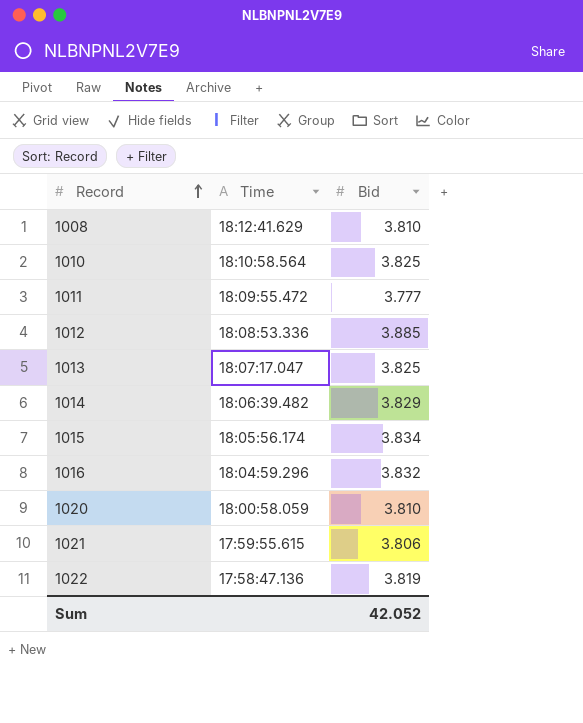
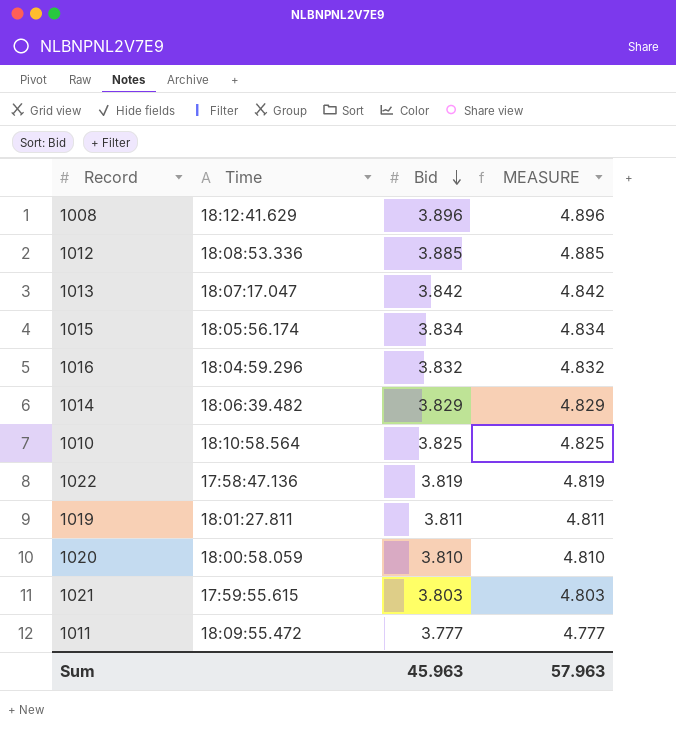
row order: Record ascending -> Bid descending
column MEASURE | formula: none -> [Bid] + 1
1008 | Bid: 3.810 -> 3.896
1013 | Bid: 3.825 -> 3.842
row 1019: none -> 18:01:27.811 | 3.811 | 4.811
1021 | Bid: 3.806 -> 3.803
Sum | Bid: 42.052 -> 45.963

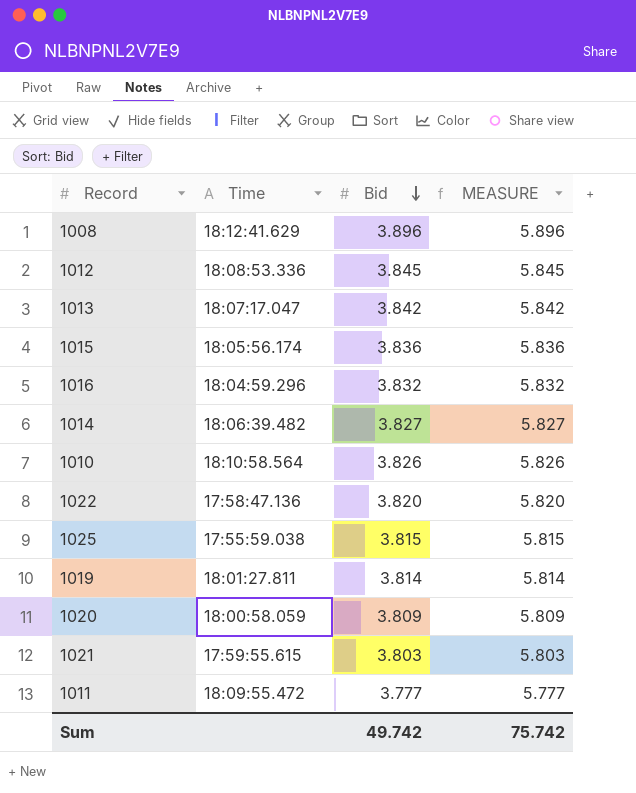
column MEASURE | formula: [Bid] + 1 -> [Bid] + 2
1012 | Bid: 3.885 -> 3.845
1015 | Bid: 3.834 -> 3.836
1014 | Bid: 3.829 -> 3.827
1010 | Bid: 3.825 -> 3.826
1022 | Bid: 3.819 -> 3.820
row 1025: none -> 17:55:59.038 | 3.815 | 5.815
1019 | Bid: 3.811 -> 3.814
1020 | Bid: 3.810 -> 3.809
Sum | Bid: 45.963 -> 49.742
Sum | MEASURE: 57.963 -> 75.742

